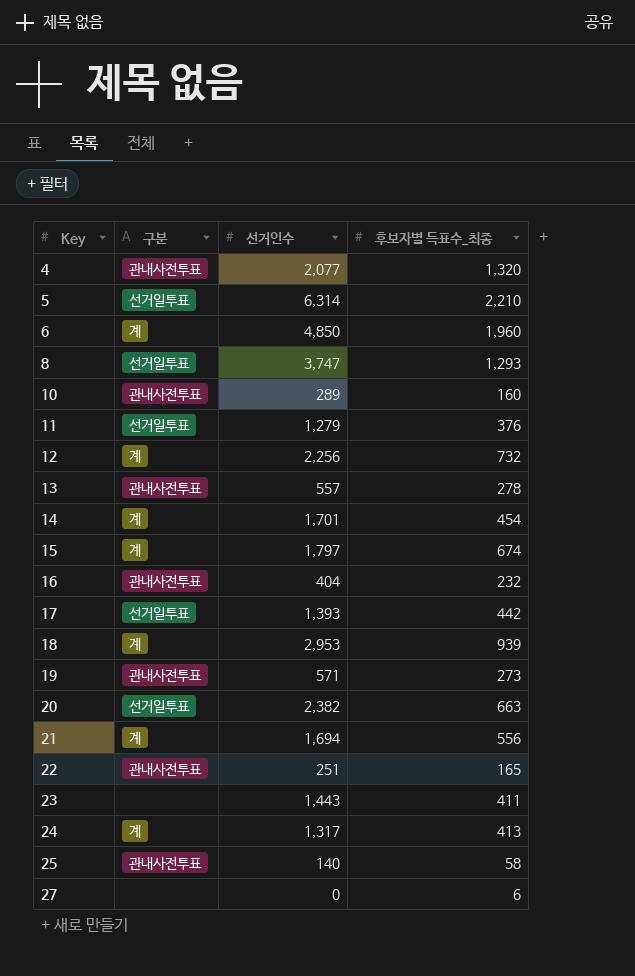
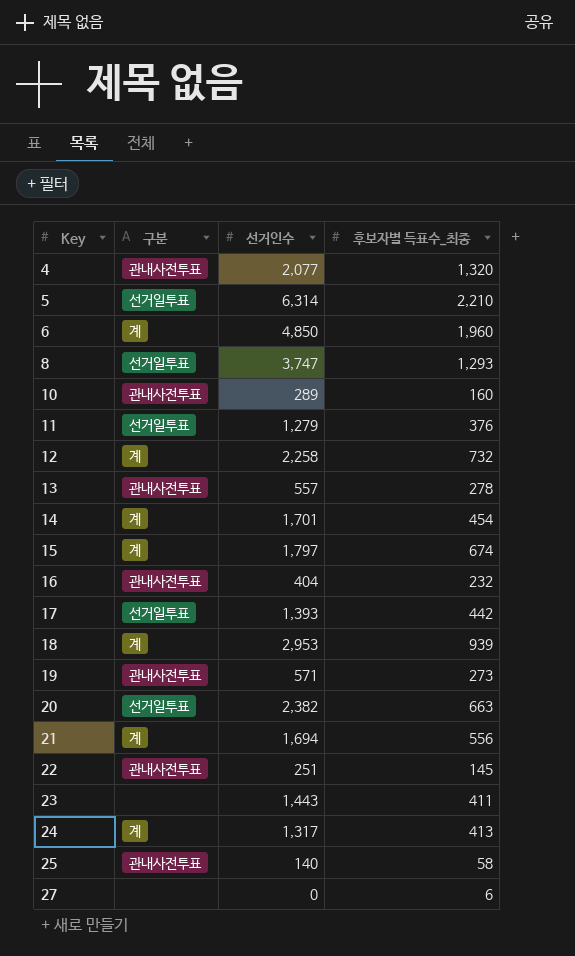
12 | 선거인수: 2,256 -> 2,258
22 | 후보자별 득표수_최종: 165 -> 145

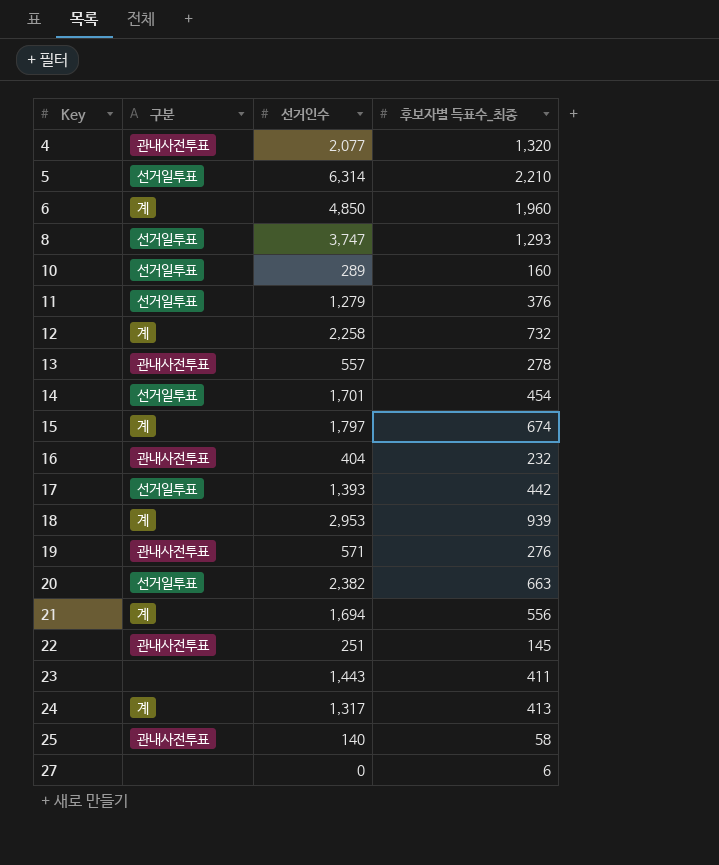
10 | 구분: 관내사전투표 -> 선거일투표
14 | 구분: 계 -> 선거일투표
19 | 후보자별 득표수_최종: 273 -> 276

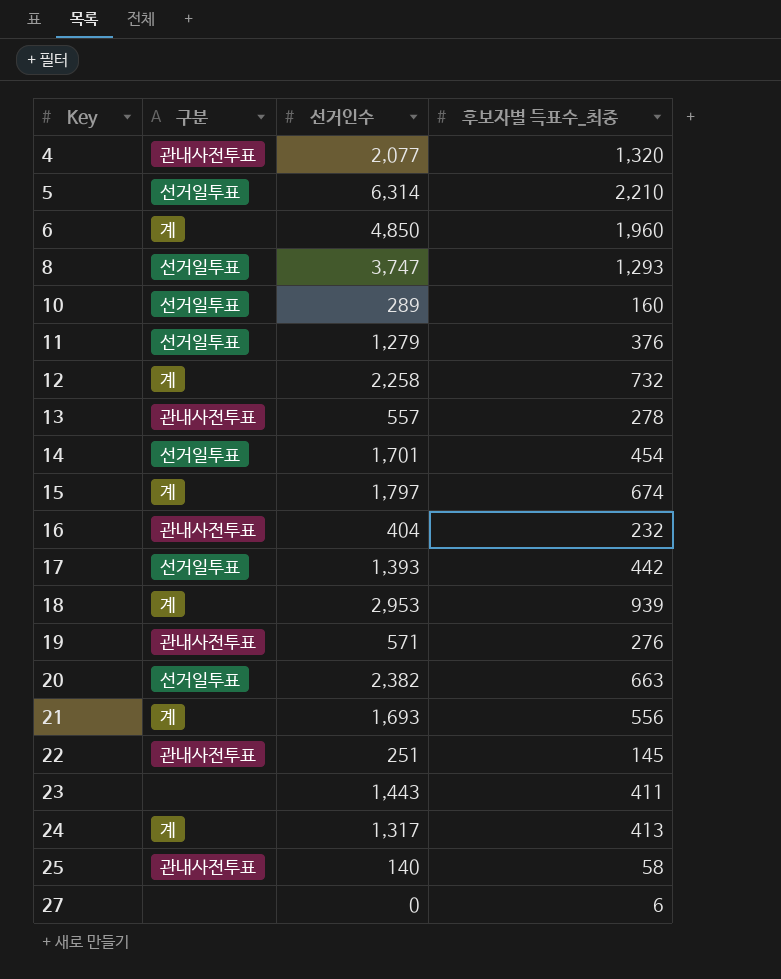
21 | 선거인수: 1,694 -> 1,693

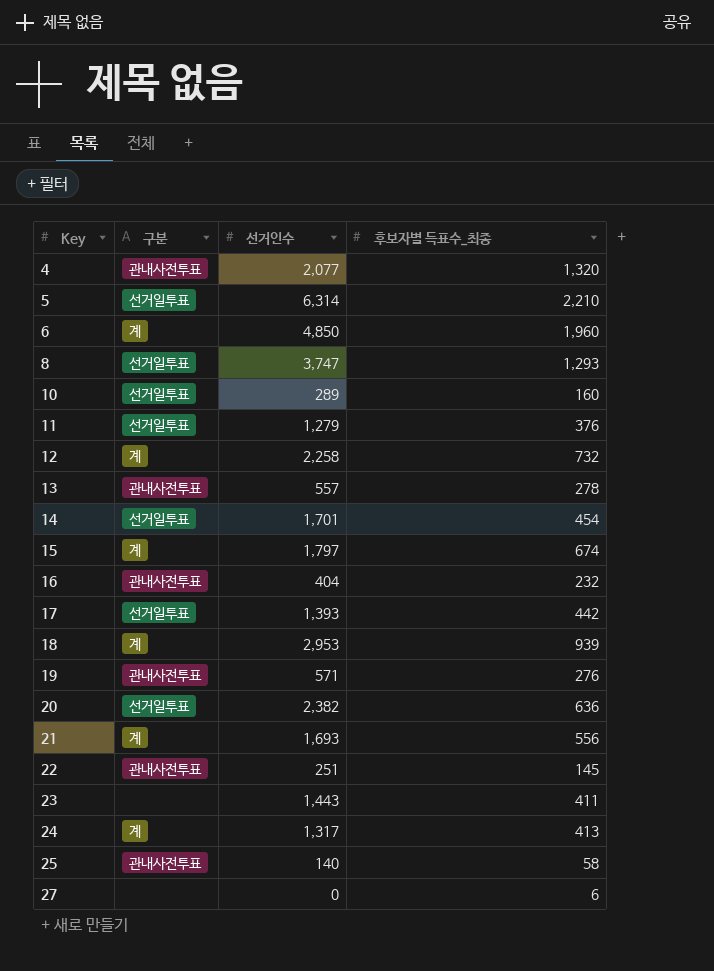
20 | 후보자별 득표수_최종: 663 -> 636

